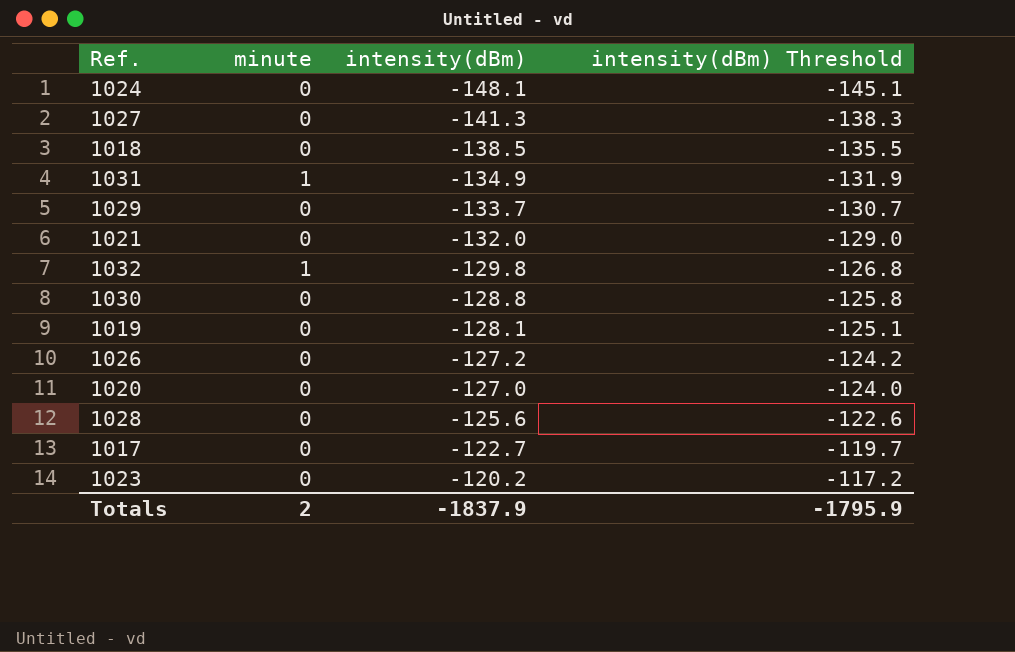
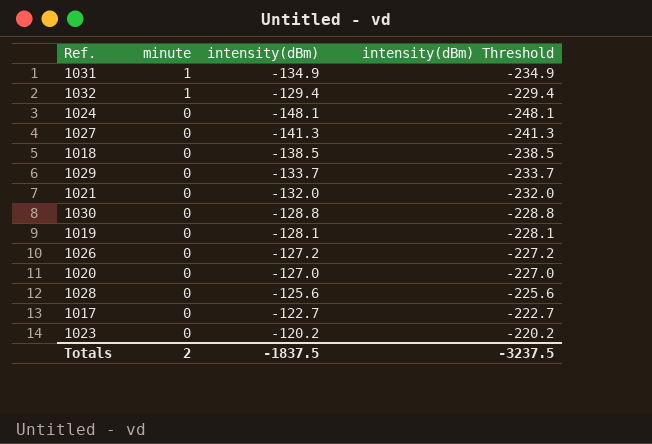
row order: intensity(dBm) ascending -> minute descending
column intensity(dBm) Threshold | formula: [intensity(dBm)] + 3 -> [intensity(dBm)] - 100
1032 | intensity(dBm): -129.8 -> -129.4
Totals | intensity(dBm): -1837.9 -> -1837.5
Totals | intensity(dBm) Threshold: -1795.9 -> -3237.5

